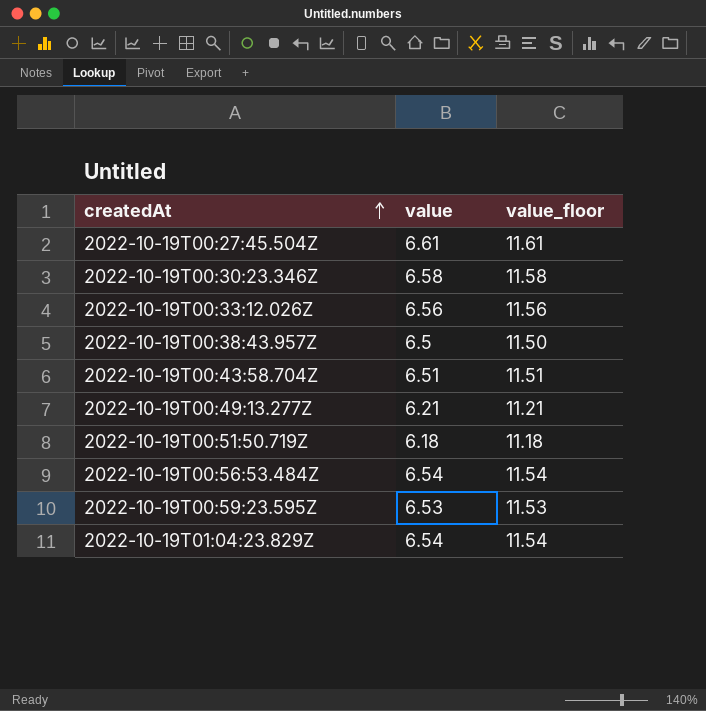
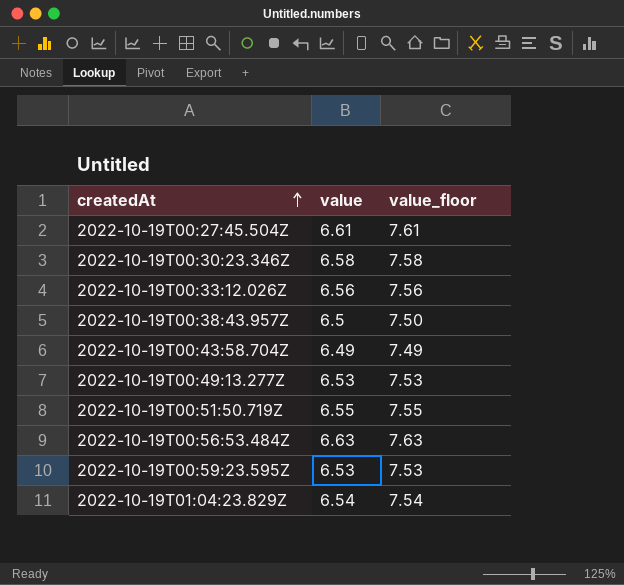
column value_floor | formula: [value] + 5 -> [value] + 1
2022-10-19T00:43:58.704Z | value: 6.51 -> 6.49
2022-10-19T00:49:13.277Z | value: 6.21 -> 6.53
2022-10-19T00:51:50.719Z | value: 6.18 -> 6.55
2022-10-19T00:56:53.484Z | value: 6.54 -> 6.63

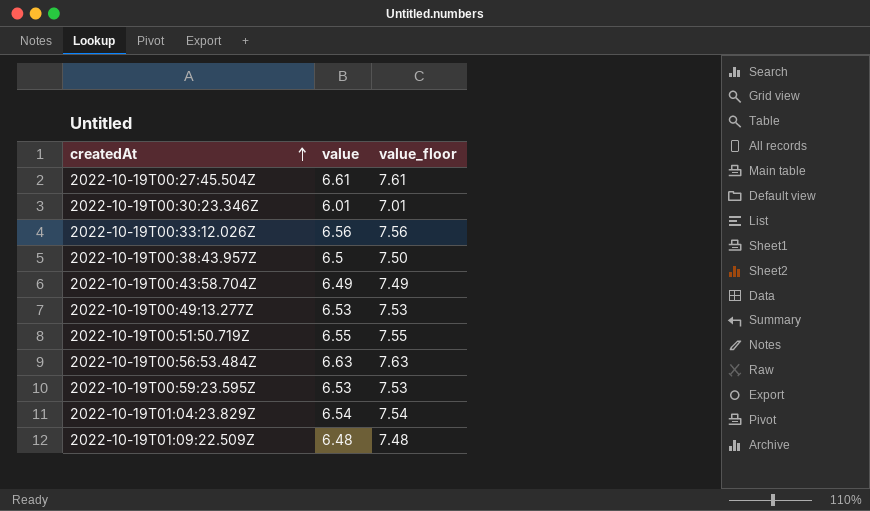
2022-10-19T00:30:23.346Z | value: 6.58 -> 6.01
2022-10-19T00:30:23.346Z | value_floor: 7.58 -> 7.01
row 2022-10-19T01:09:22.509Z: none -> 6.48 | 7.48

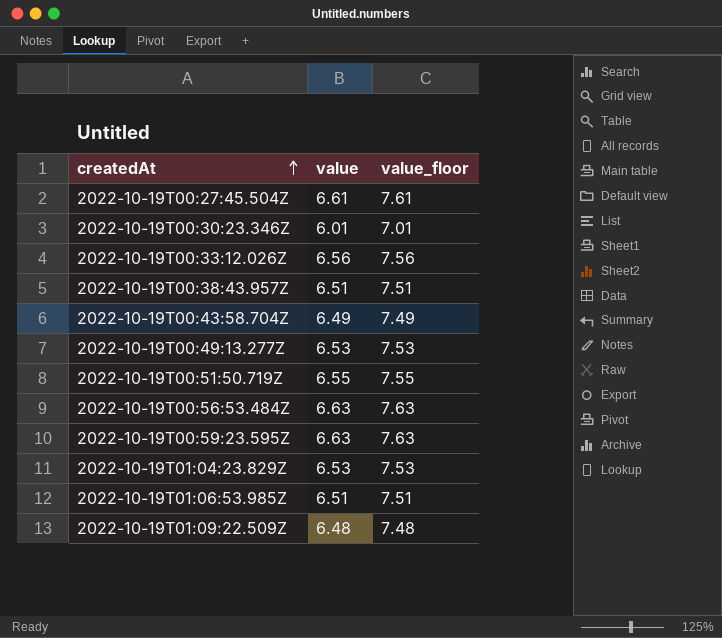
2022-10-19T00:38:43.957Z | value: 6.5 -> 6.51
2022-10-19T00:38:43.957Z | value_floor: 7.50 -> 7.51
2022-10-19T00:59:23.595Z | value: 6.53 -> 6.63
2022-10-19T00:59:23.595Z | value_floor: 7.53 -> 7.63
2022-10-19T01:04:23.829Z | value: 6.54 -> 6.53
2022-10-19T01:04:23.829Z | value_floor: 7.54 -> 7.53
row 2022-10-19T01:06:53.985Z: none -> 6.51 | 7.51

